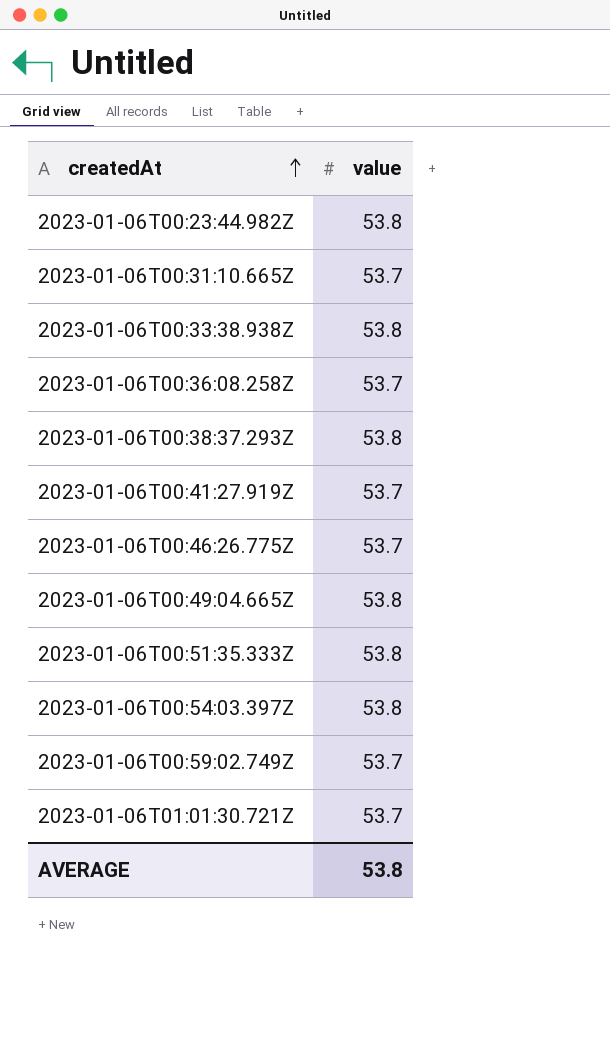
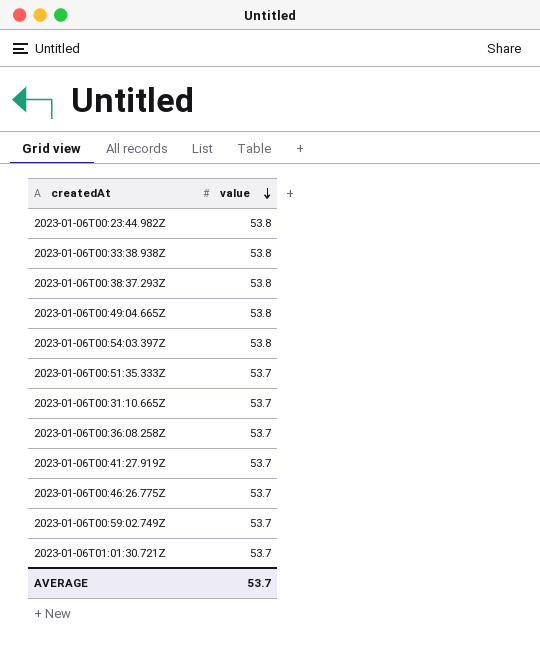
row order: createdAt ascending -> value descending
2023-01-06T00:51:35.333Z | value: 53.8 -> 53.7
AVERAGE | value: 53.8 -> 53.7

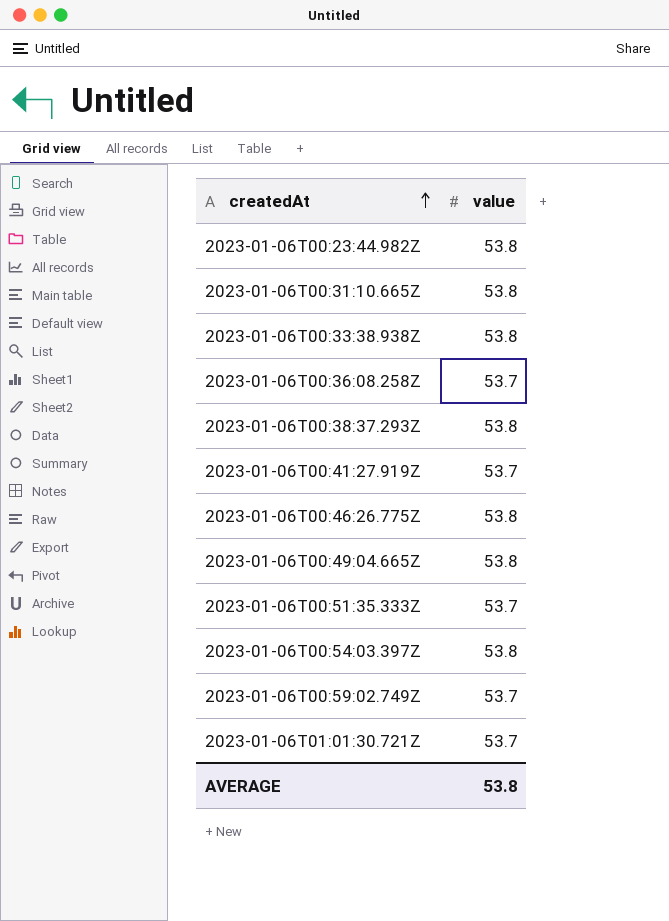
row order: value descending -> createdAt ascending
2023-01-06T00:31:10.665Z | value: 53.7 -> 53.8
2023-01-06T00:46:26.775Z | value: 53.7 -> 53.8
AVERAGE | value: 53.7 -> 53.8

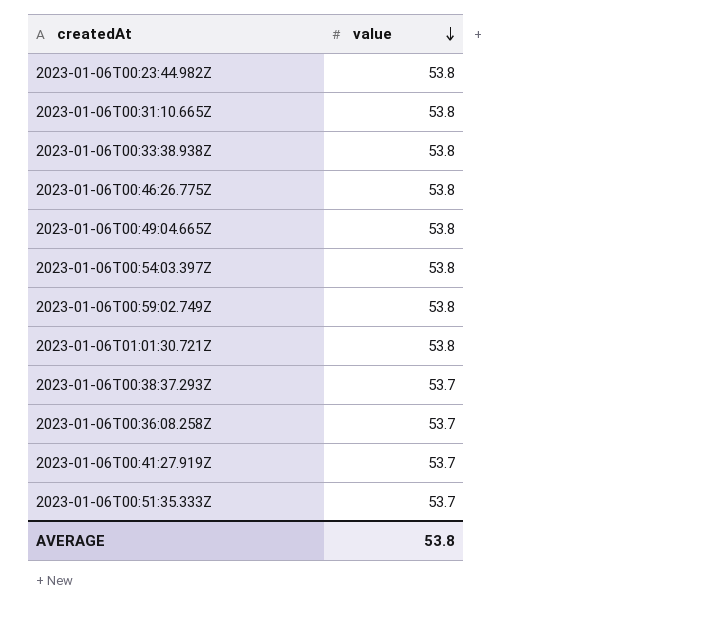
row order: createdAt ascending -> value descending
2023-01-06T00:59:02.749Z | value: 53.7 -> 53.8
2023-01-06T01:01:30.721Z | value: 53.7 -> 53.8
2023-01-06T00:38:37.293Z | value: 53.8 -> 53.7

